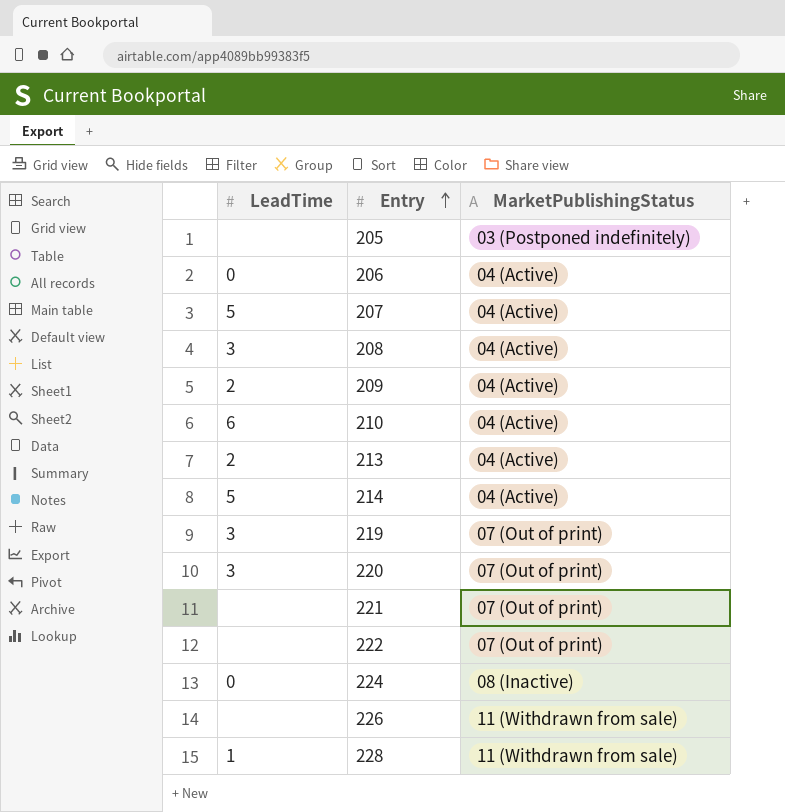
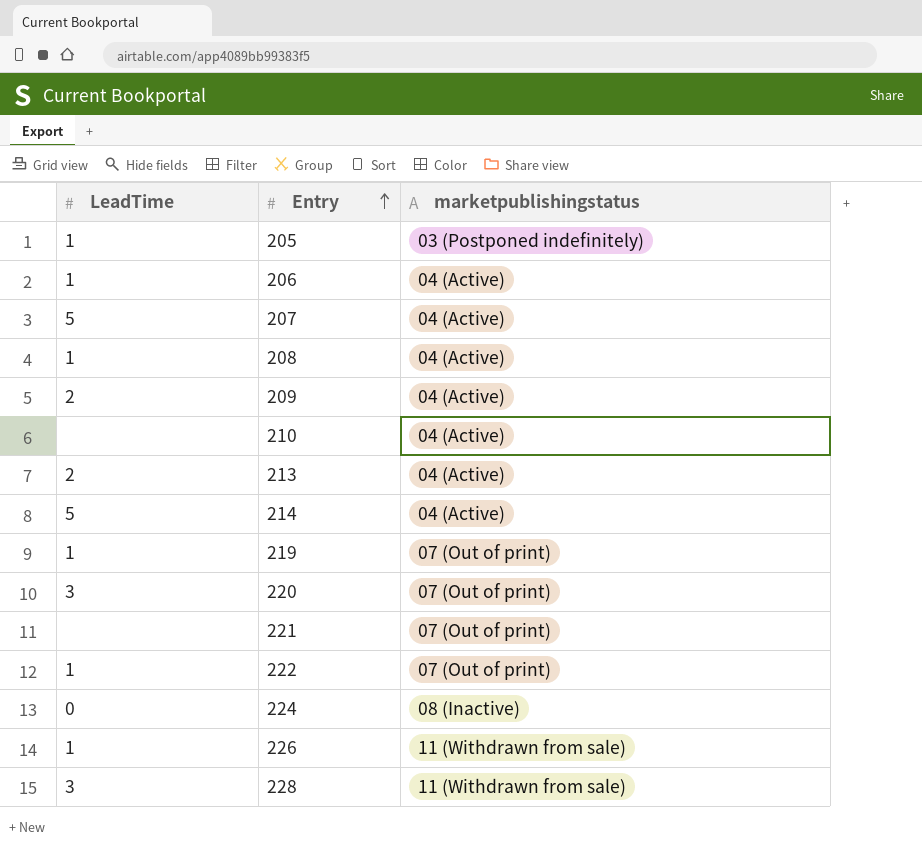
column name: MarketPublishingStatus -> marketpublishingstatus
205 | LeadTime: none -> 1
206 | LeadTime: 0 -> 1
208 | LeadTime: 3 -> 1
210 | LeadTime: 6 -> none
219 | LeadTime: 3 -> 1
222 | LeadTime: none -> 1
226 | LeadTime: none -> 1
228 | LeadTime: 1 -> 3

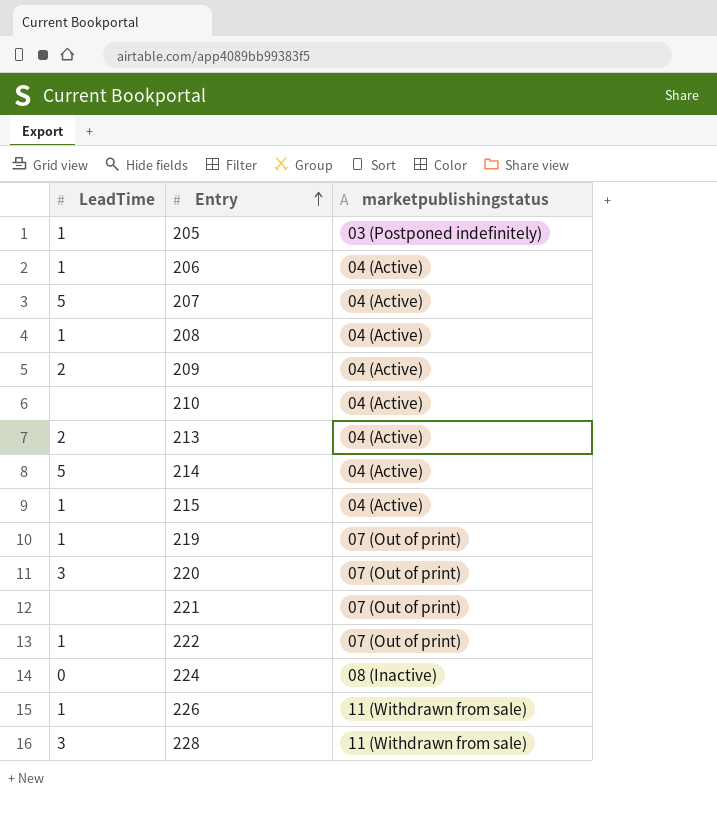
row 215: none -> 1 | 04 (Active)

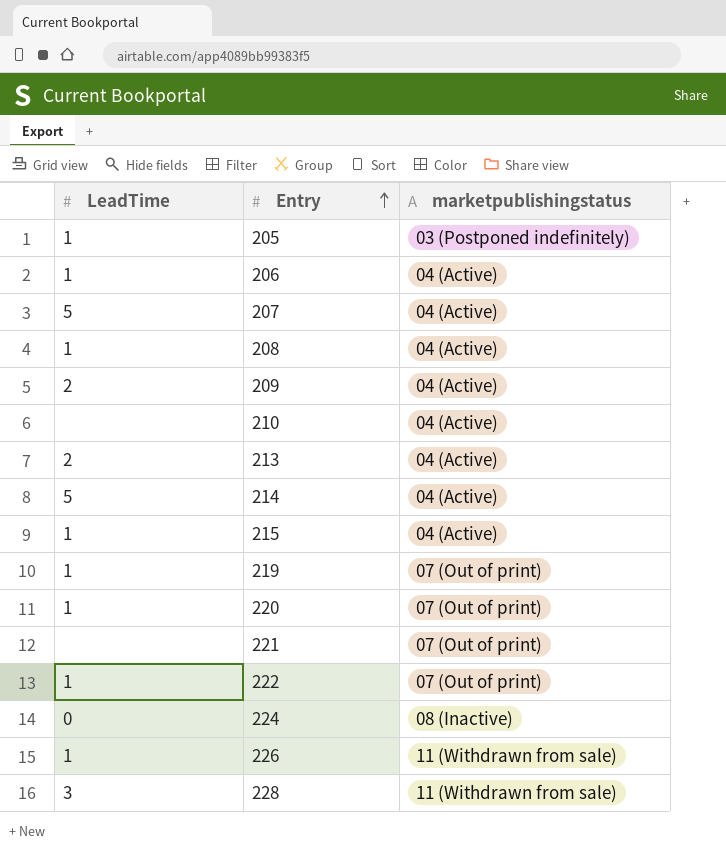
220 | LeadTime: 3 -> 1

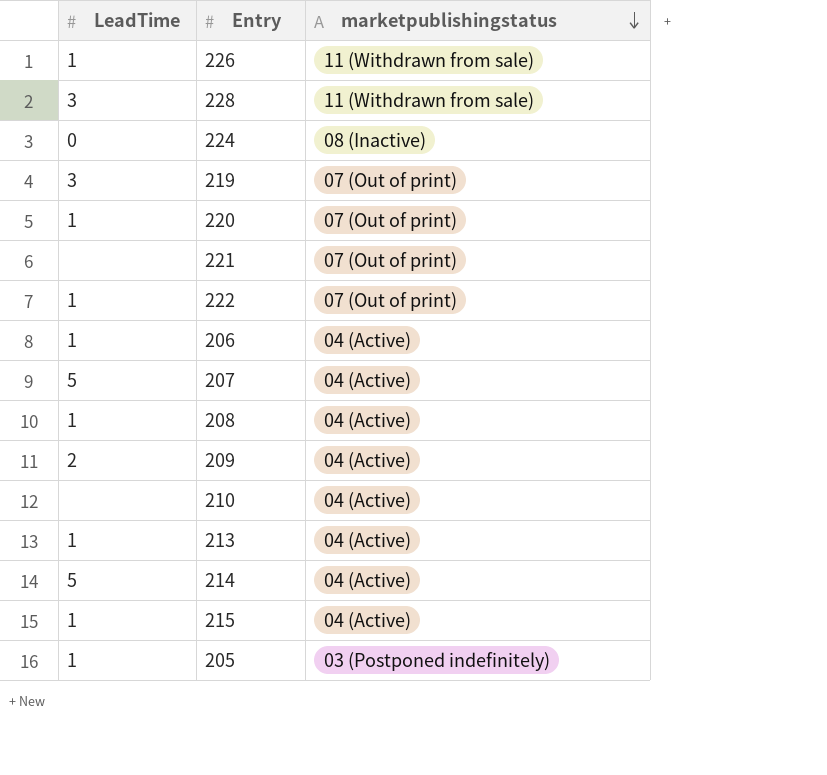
row order: Entry ascending -> marketpublishingstatus descending
219 | LeadTime: 1 -> 3
213 | LeadTime: 2 -> 1

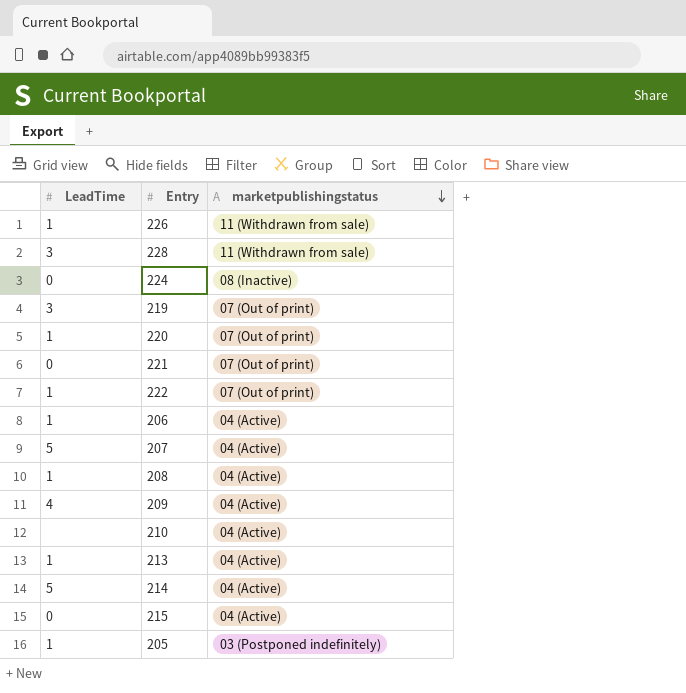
221 | LeadTime: none -> 0
209 | LeadTime: 2 -> 4
215 | LeadTime: 1 -> 0

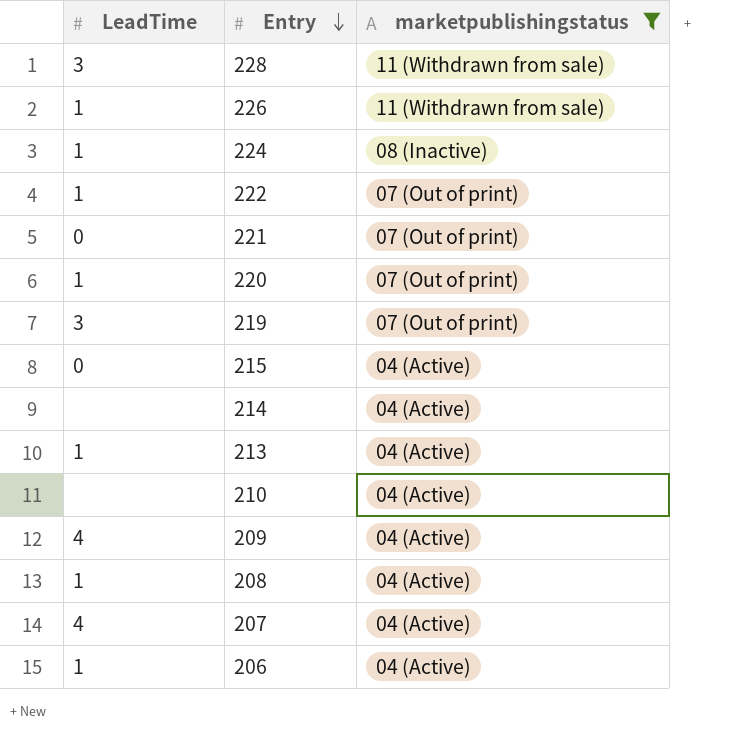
filter: none -> marketpublishingstatus != 03 (Postponed indefinitely)
row order: marketpublishingstatus descending -> Entry descending
224 | LeadTime: 0 -> 1
214 | LeadTime: 5 -> none
207 | LeadTime: 5 -> 4

